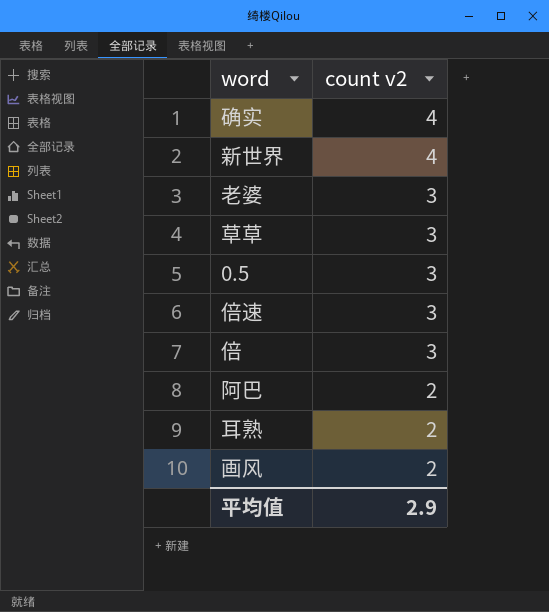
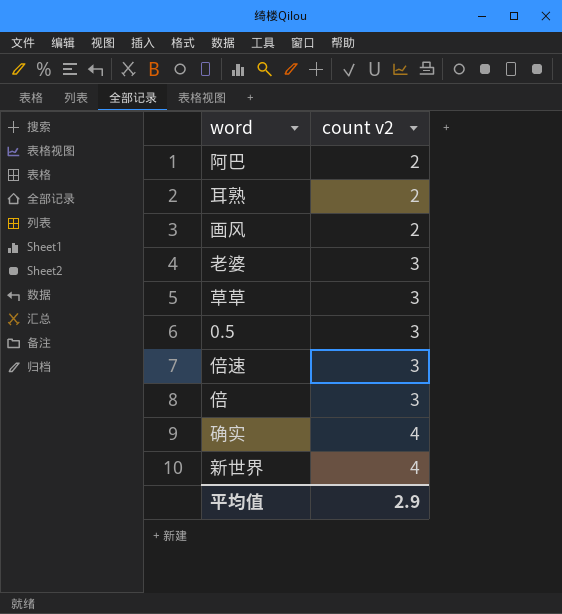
row order: count v2 descending -> count v2 ascending

